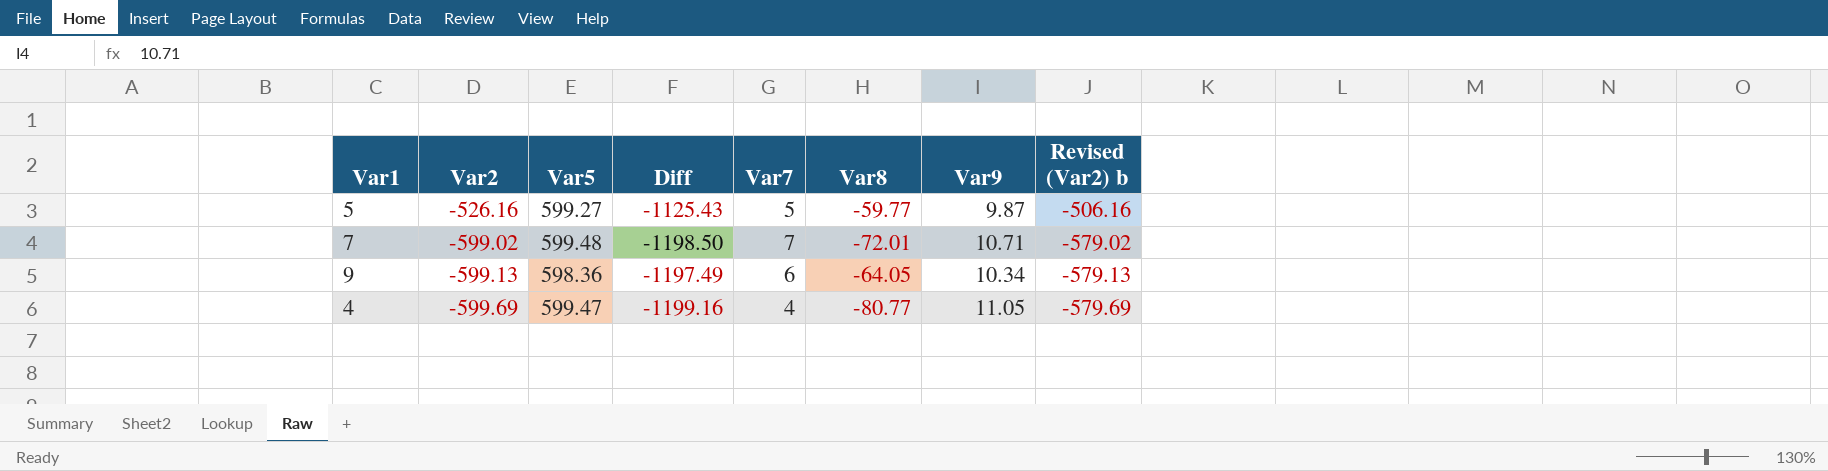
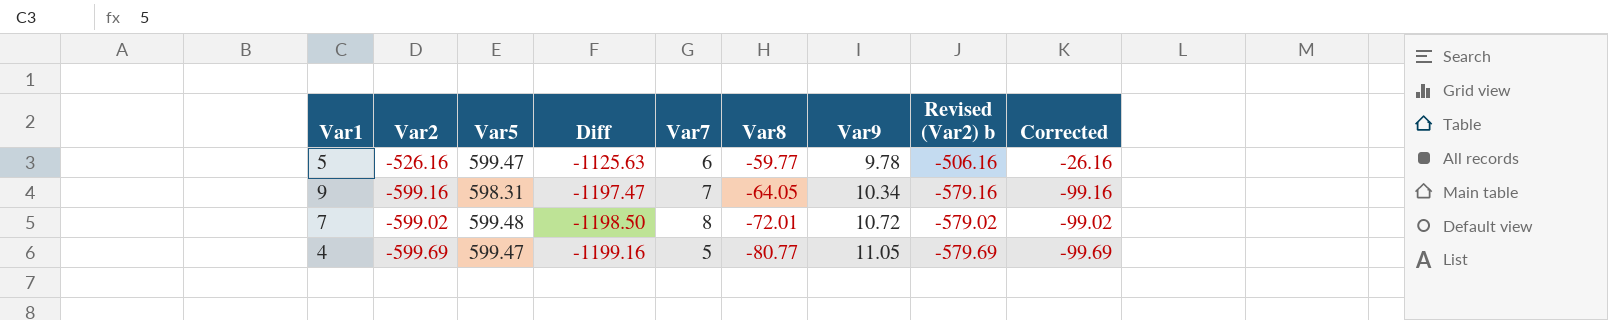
row order: Var2 descending -> Diff descending
column Corrected | formula: none -> [Var2] + 500
5 | Var5: 599.27 -> 599.47
5 | Diff: -1125.43 -> -1125.63
5 | Var7: 5 -> 6
5 | Var9: 9.87 -> 9.78
9 | Var2: -599.13 -> -599.16
9 | Var5: 598.36 -> 598.31
9 | Diff: -1197.49 -> -1197.47
9 | Var7: 6 -> 7
9 | Revised (Var2) b: -579.13 -> -579.16
7 | Var7: 7 -> 8
7 | Var9: 10.71 -> 10.72
4 | Var7: 4 -> 5

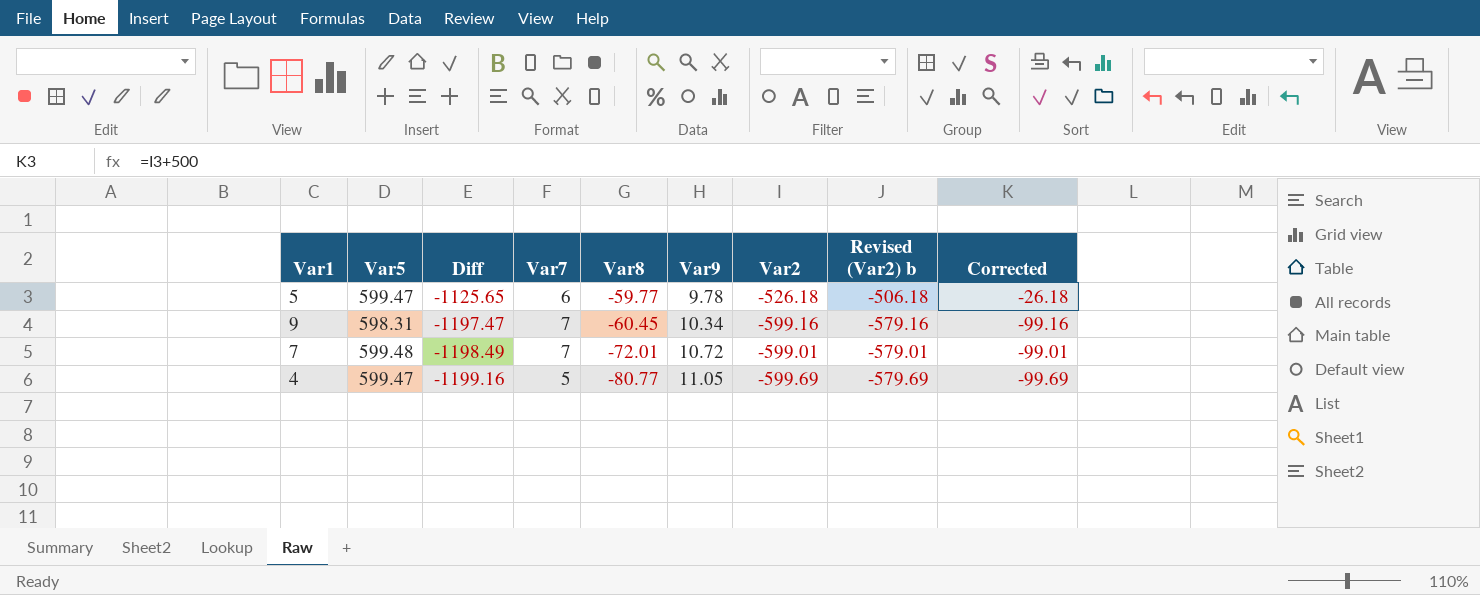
column Var2 | position: 2 -> 7
5 | Diff: -1125.63 -> -1125.65
5 | Var2: -526.16 -> -526.18
5 | Revised (Var2) b: -506.16 -> -506.18
5 | Corrected: -26.16 -> -26.18
9 | Var8: -64.05 -> -60.45
7 | Diff: -1198.50 -> -1198.49
7 | Var7: 8 -> 7
7 | Var2: -599.02 -> -599.01
7 | Revised (Var2) b: -579.02 -> -579.01
7 | Corrected: -99.02 -> -99.01

